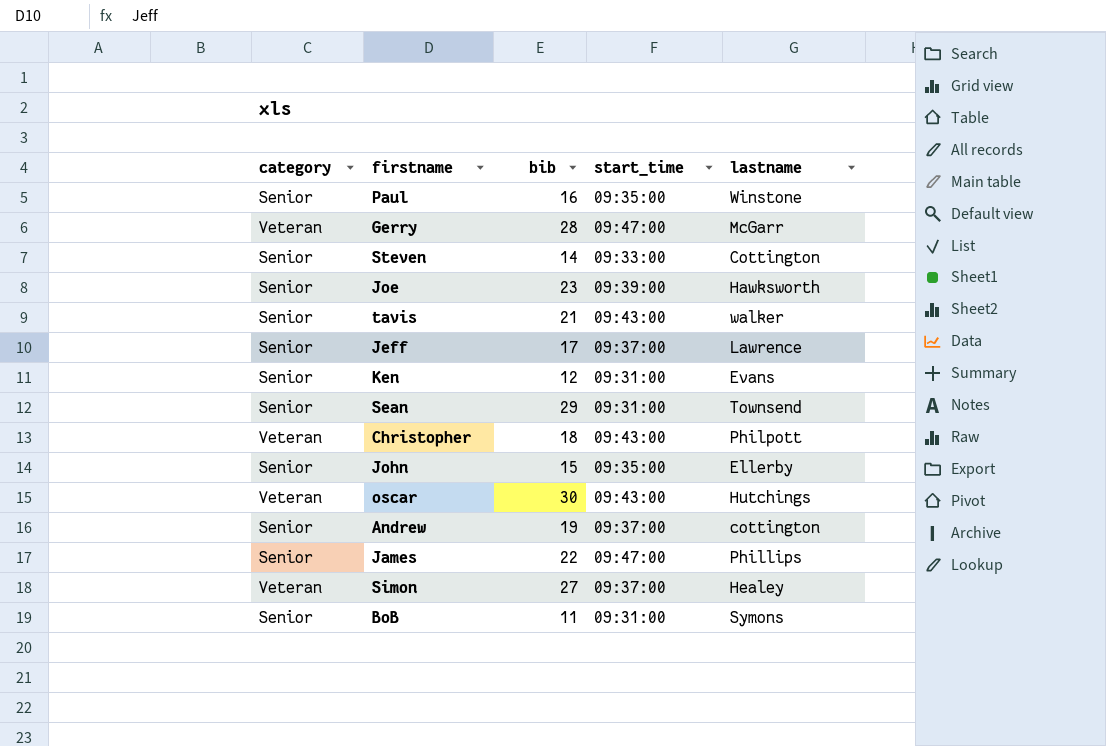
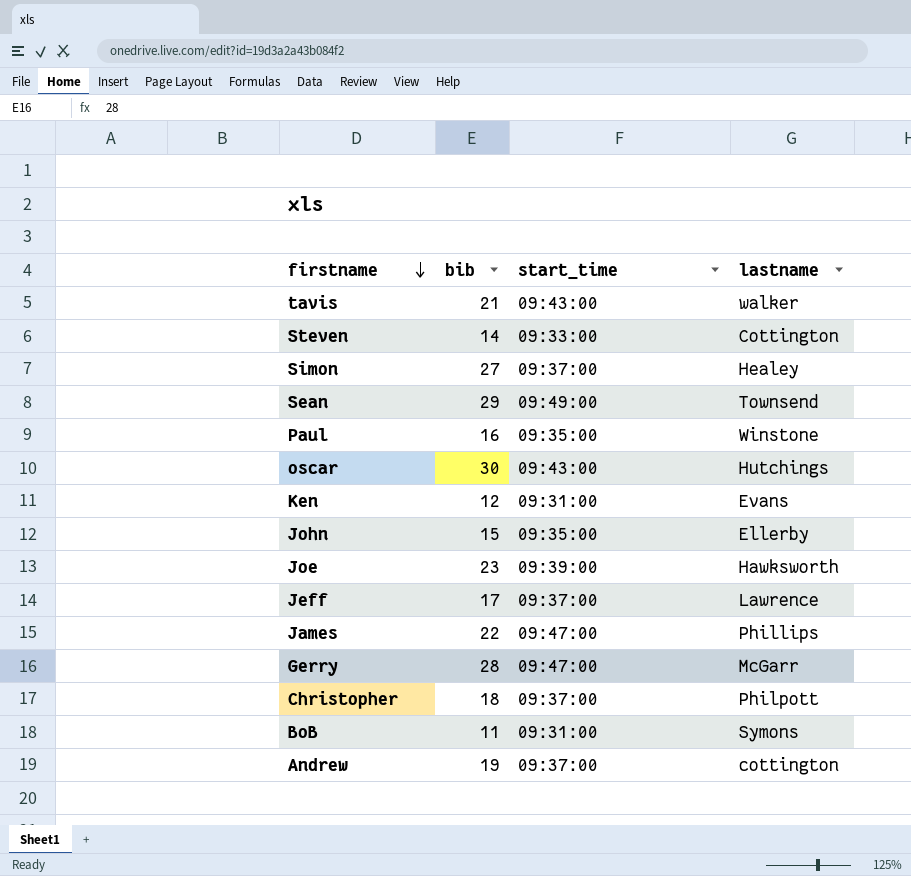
row order: none -> firstname descending
column category | position: 1 -> none
Sean | start_time: 09:31:00 -> 09:49:00
Christopher | start_time: 09:43:00 -> 09:37:00

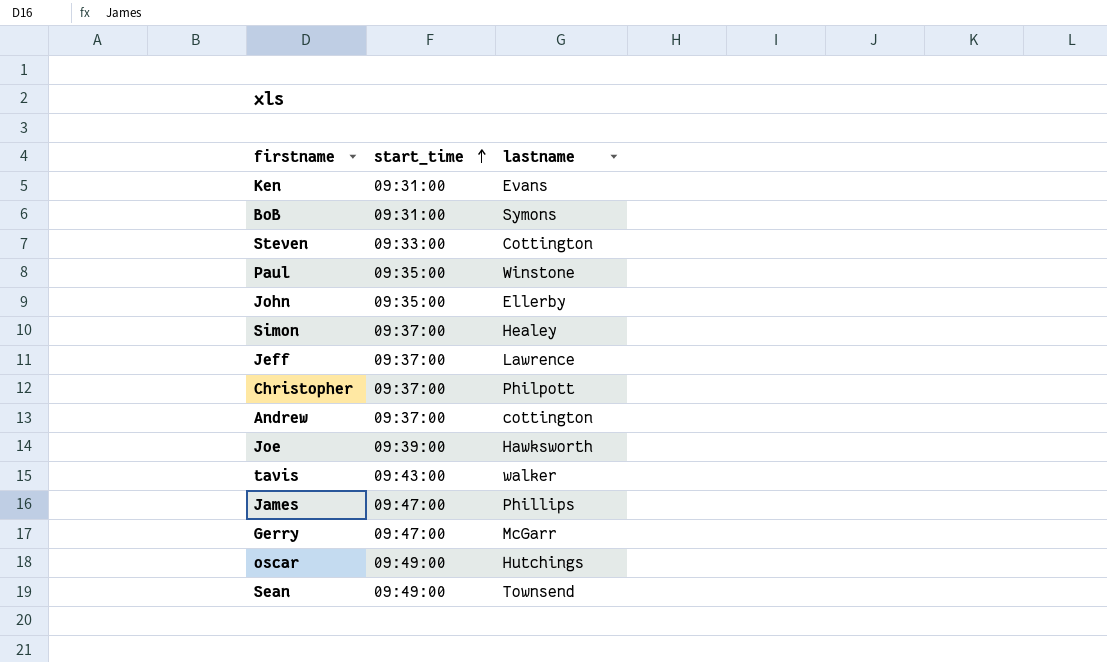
row order: firstname descending -> start_time ascending
column bib | position: 2 -> none
oscar | start_time: 09:43:00 -> 09:49:00

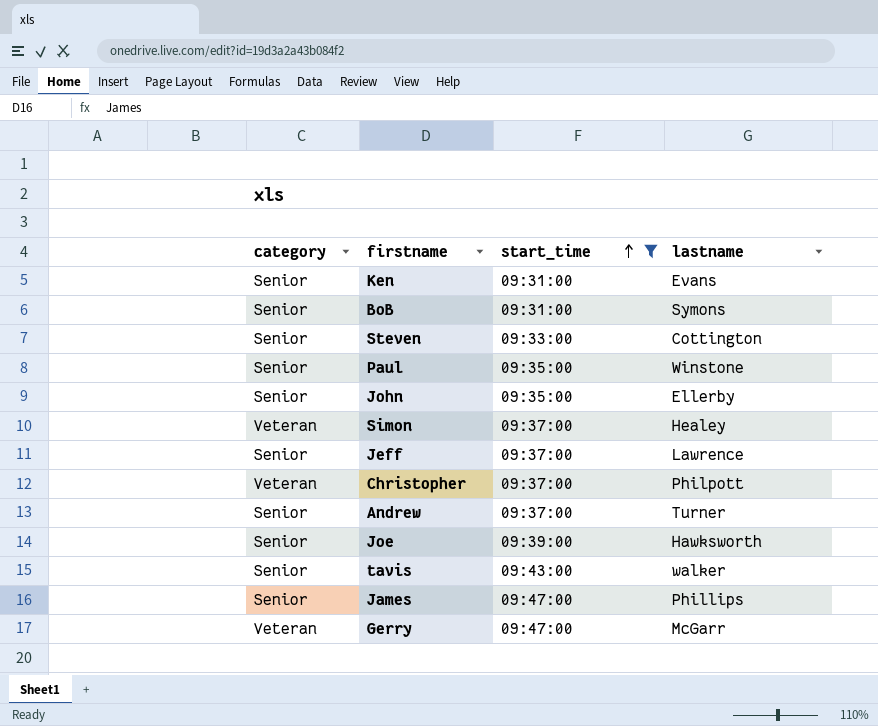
filter: none -> start_time != 09:49:00
column category | position: none -> 1
Andrew | lastname: cottington -> Turner

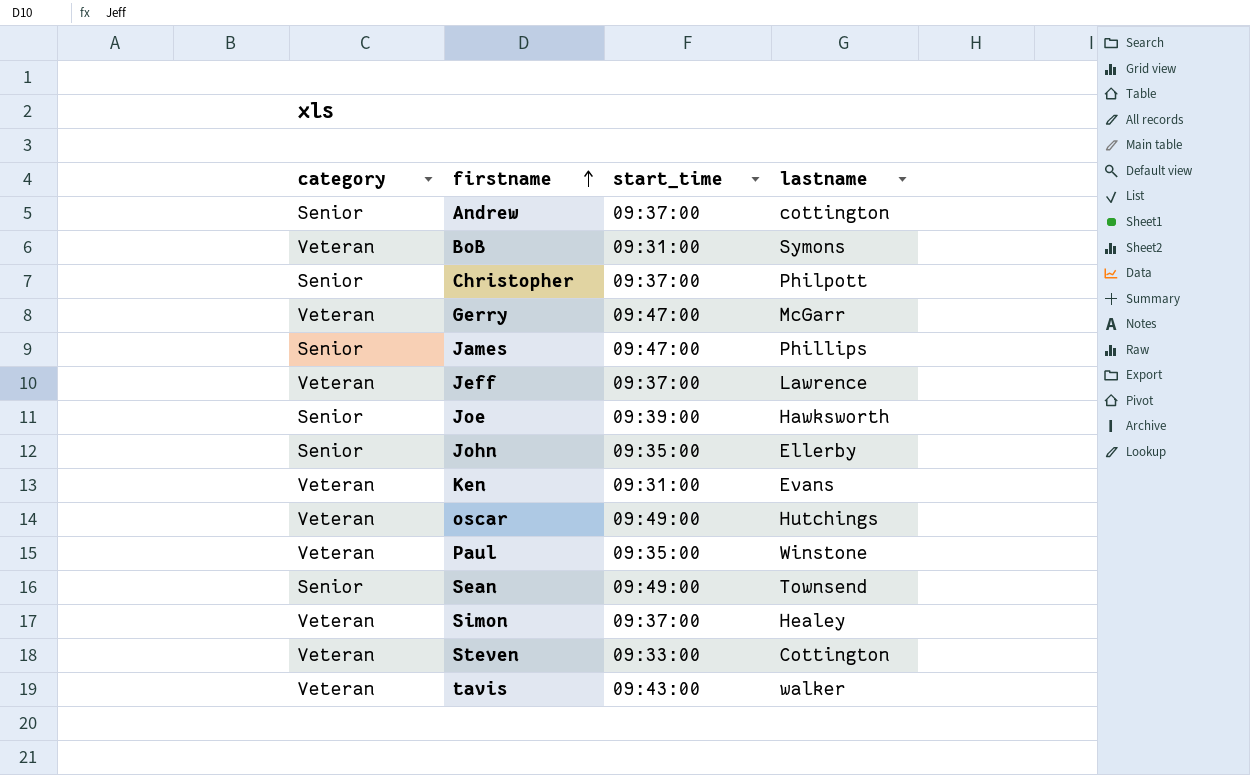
filter: start_time != 09:49:00 -> none
row order: start_time ascending -> firstname ascending
Andrew | lastname: Turner -> cottington
BoB | category: Senior -> Veteran
Christopher | category: Veteran -> Senior
Jeff | category: Senior -> Veteran
Ken | category: Senior -> Veteran
Paul | category: Senior -> Veteran
Steven | category: Senior -> Veteran
tavis | category: Senior -> Veteran

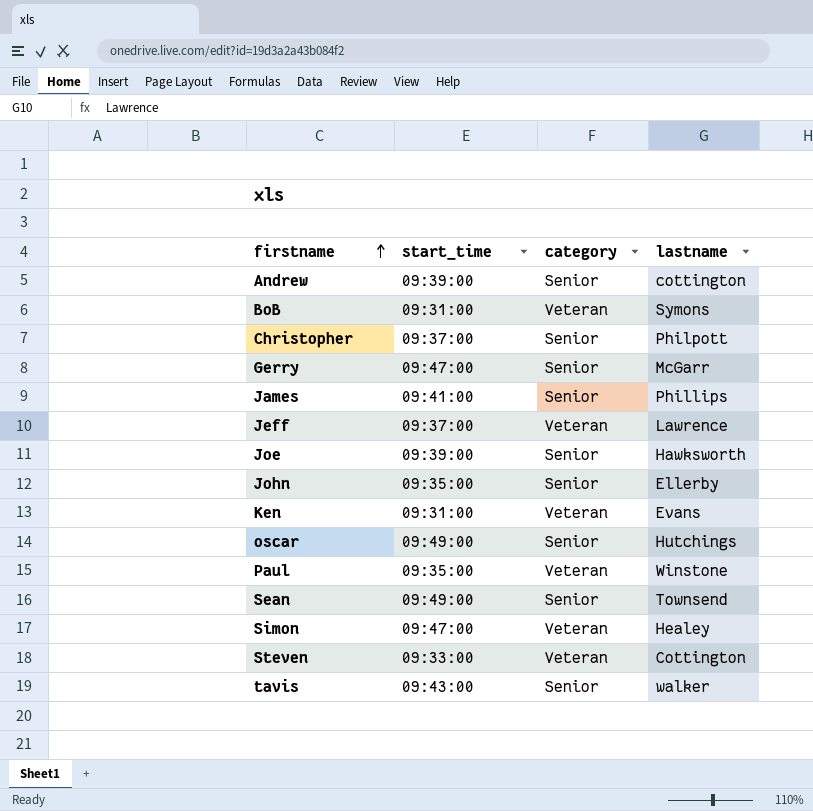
column category | position: 1 -> 3
Andrew | start_time: 09:37:00 -> 09:39:00
Gerry | category: Veteran -> Senior
James | start_time: 09:47:00 -> 09:41:00
oscar | category: Veteran -> Senior
Simon | start_time: 09:37:00 -> 09:47:00
tavis | category: Veteran -> Senior

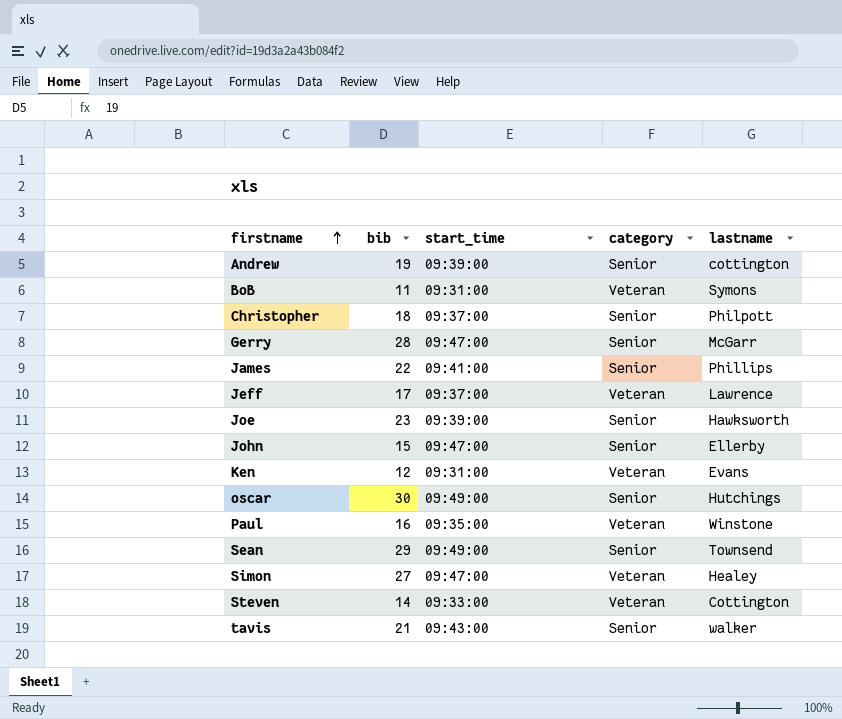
column bib | position: none -> 2
John | start_time: 09:35:00 -> 09:47:00

